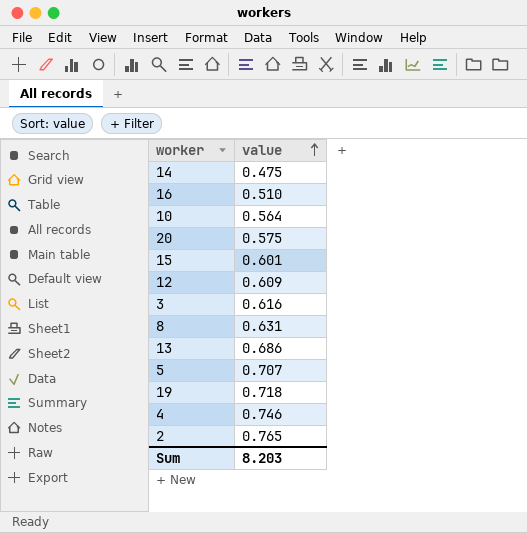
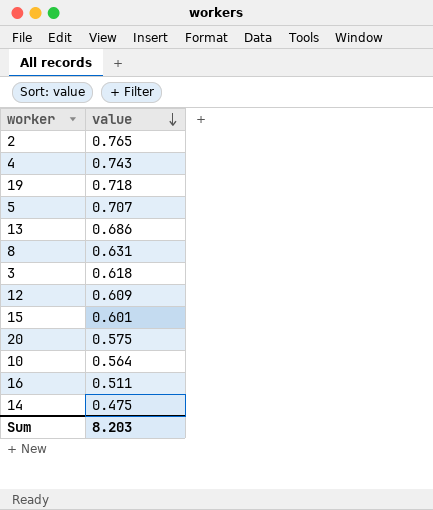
row order: value ascending -> value descending
4 | value: 0.746 -> 0.743
3 | value: 0.616 -> 0.618
16 | value: 0.510 -> 0.511

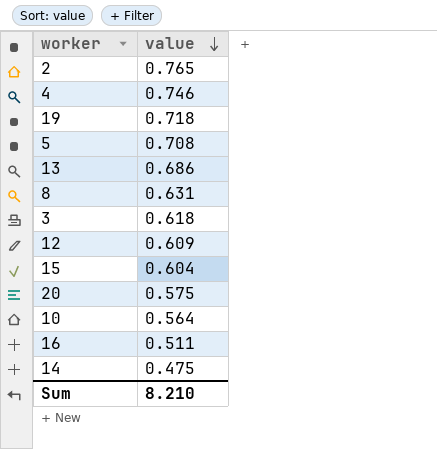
4 | value: 0.743 -> 0.746
5 | value: 0.707 -> 0.708
15 | value: 0.601 -> 0.604
Sum | value: 8.203 -> 8.210

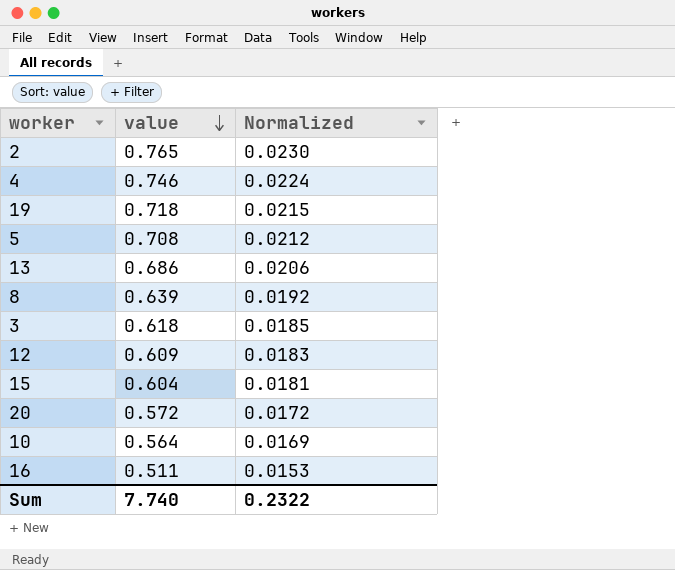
column Normalized | formula: none -> [value] * 0.03
row 14: 0.475 -> none
8 | value: 0.631 -> 0.639
20 | value: 0.575 -> 0.572
Sum | value: 8.210 -> 7.740

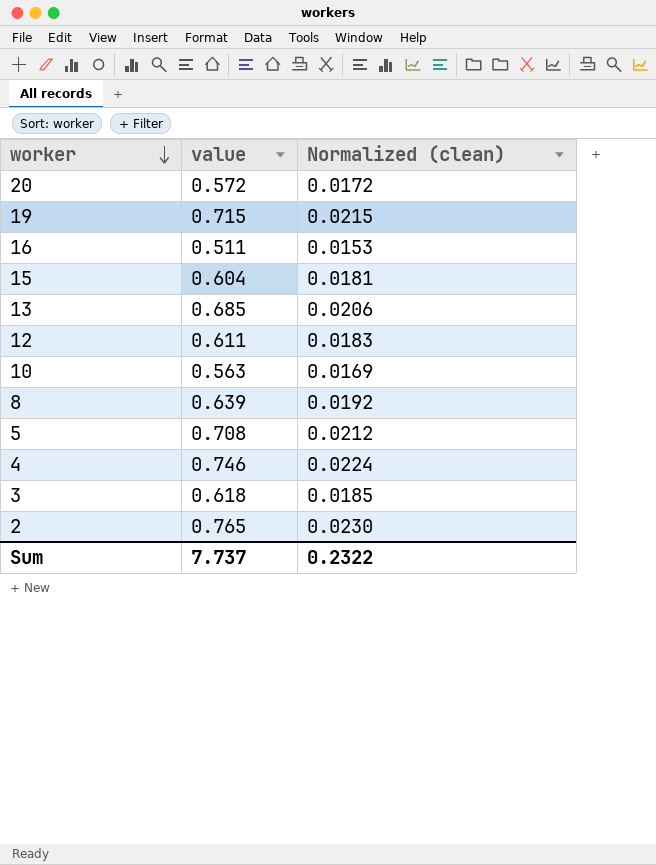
row order: value descending -> worker descending
column name: Normalized -> Normalized (clean)
19 | value: 0.718 -> 0.715
13 | value: 0.686 -> 0.685
12 | value: 0.609 -> 0.611
10 | value: 0.564 -> 0.563
Sum | value: 7.740 -> 7.737

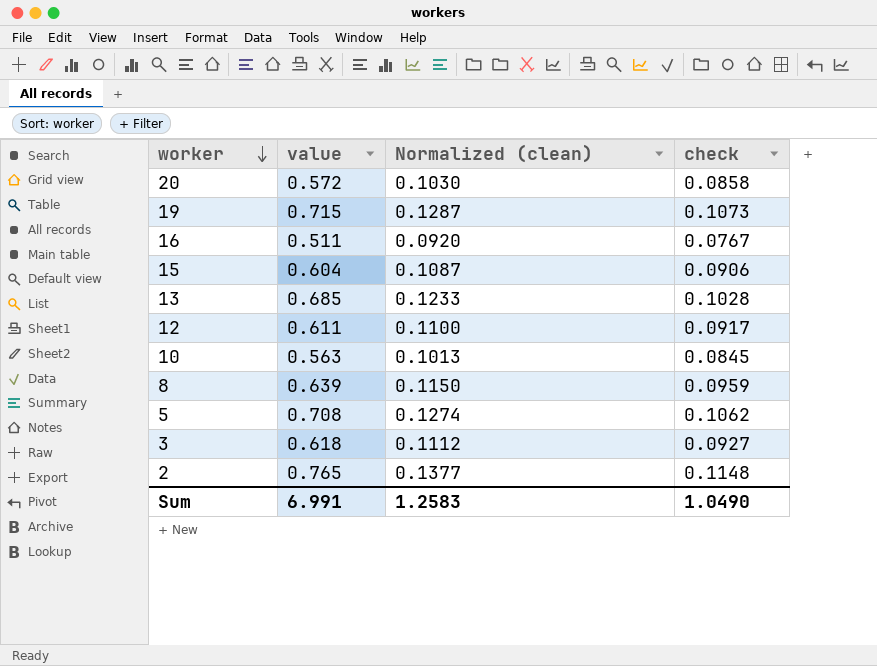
column Normalized (clean) | formula: [value] * 0.03 -> [value] * 0.18
column check | formula: none -> [value] * 0.15
row 4: 0.746 | 0.0224 -> none
Sum | value: 7.737 -> 6.991
Sum | Normalized (clean): 0.2322 -> 1.2583

